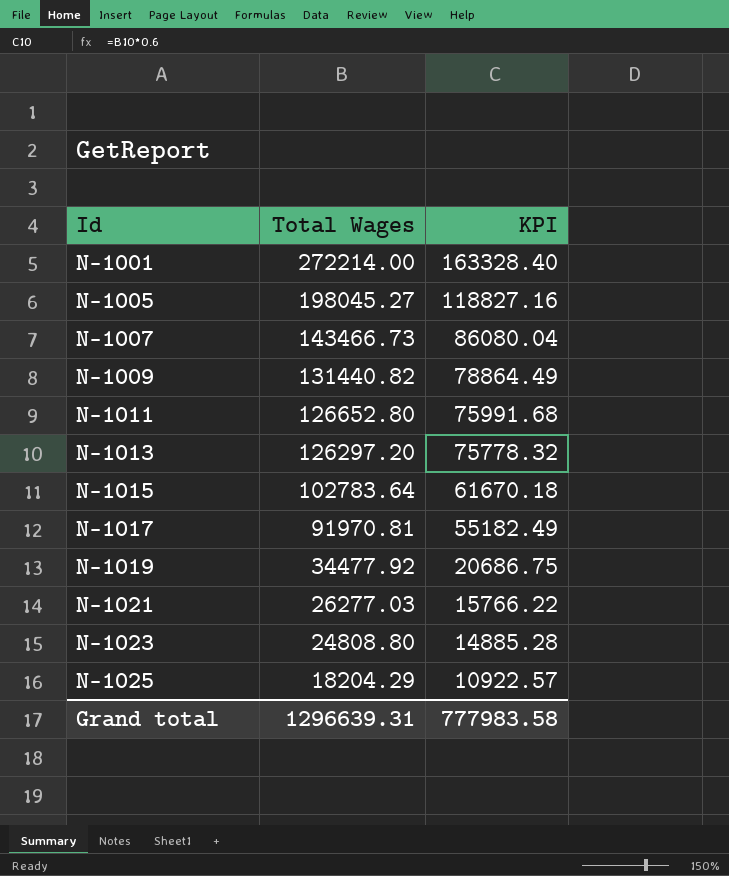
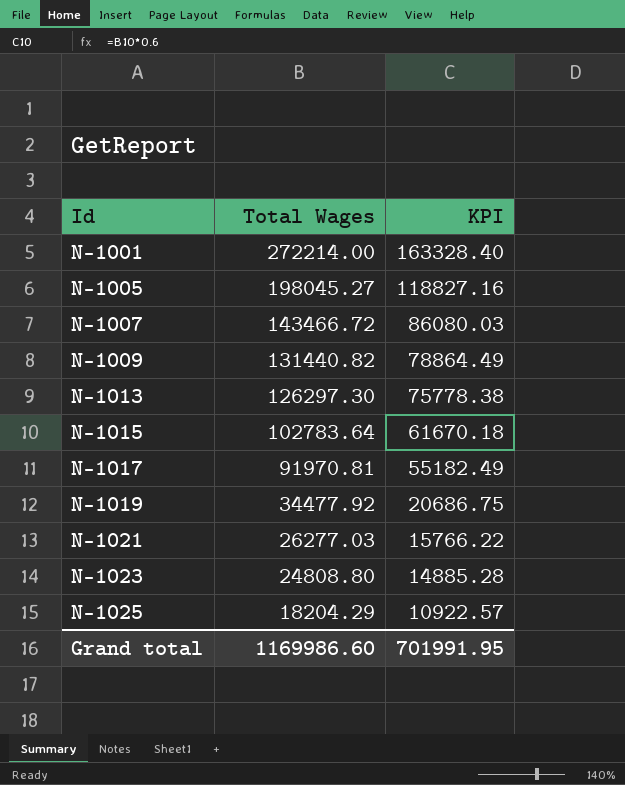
row N-1011: 126652.80 | 75991.68 -> none
N-1007 | Total Wages: 143466.73 -> 143466.72
N-1007 | KPI: 86080.04 -> 86080.03
N-1013 | Total Wages: 126297.20 -> 126297.30
N-1013 | KPI: 75778.32 -> 75778.38
Grand total | Total Wages: 1296639.31 -> 1169986.60
Grand total | KPI: 777983.58 -> 701991.95

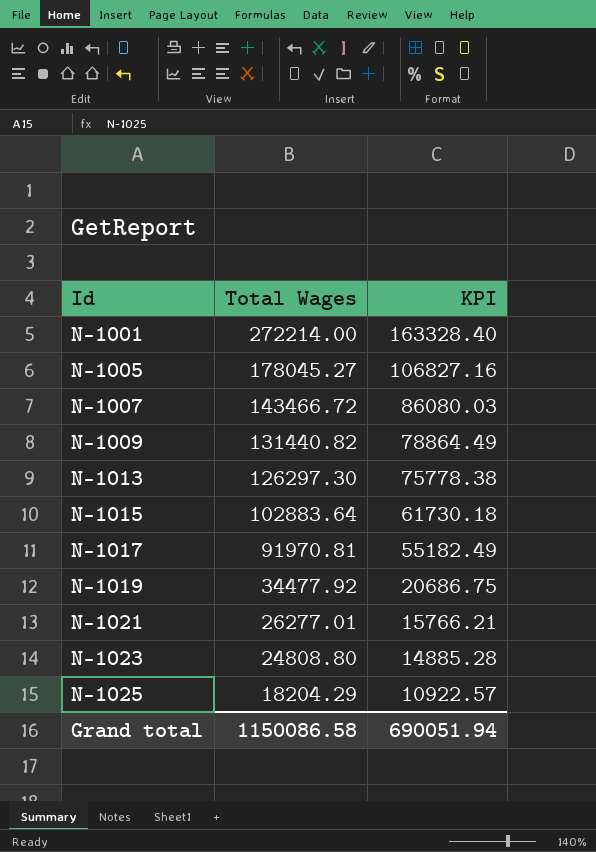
N-1005 | Total Wages: 198045.27 -> 178045.27
N-1005 | KPI: 118827.16 -> 106827.16
N-1015 | Total Wages: 102783.64 -> 102883.64
N-1015 | KPI: 61670.18 -> 61730.18
N-1021 | Total Wages: 26277.03 -> 26277.01
N-1021 | KPI: 15766.22 -> 15766.21
Grand total | Total Wages: 1169986.60 -> 1150086.58
Grand total | KPI: 701991.95 -> 690051.94

